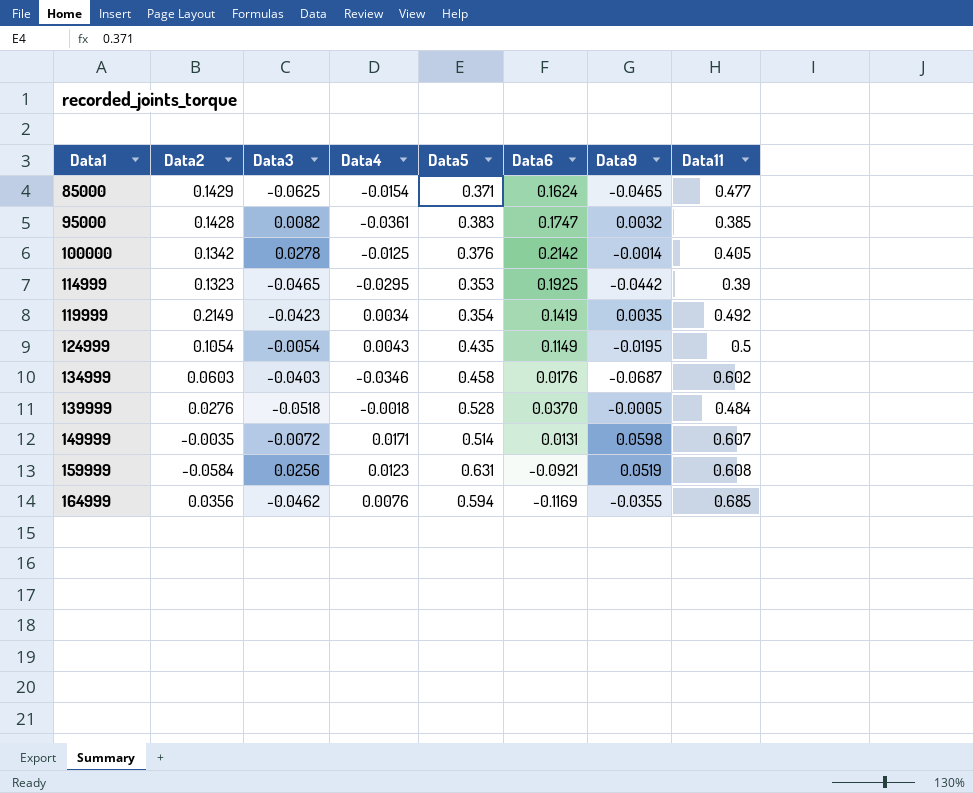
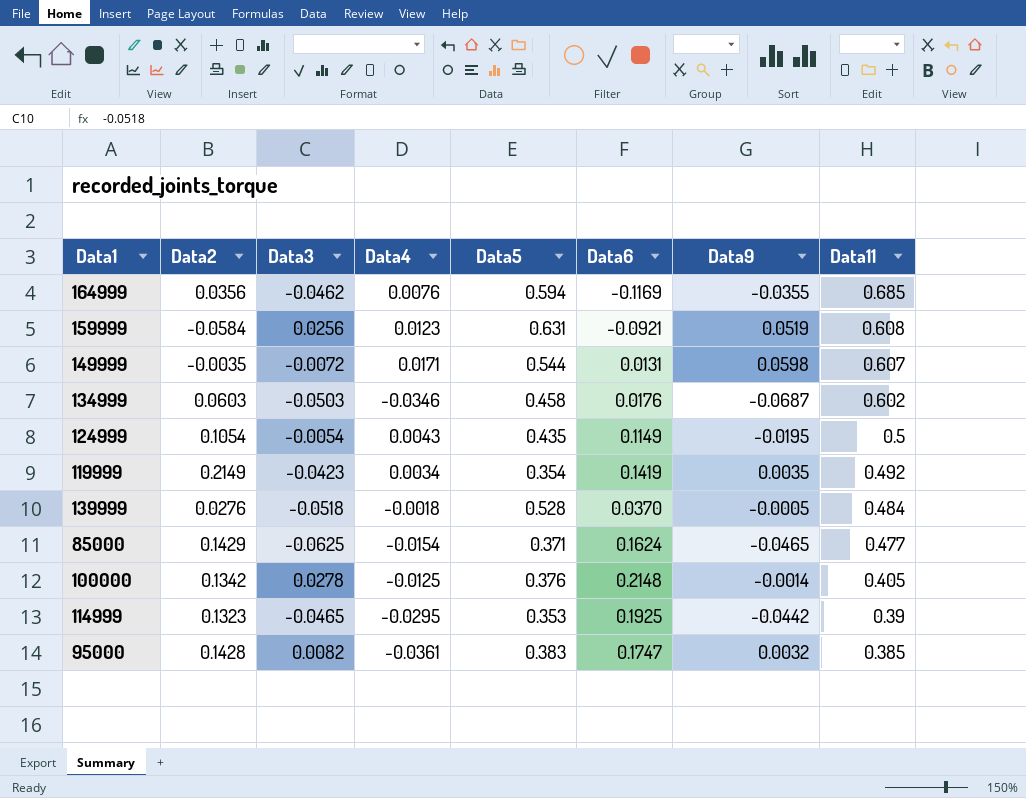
row order: Data1 ascending -> Data11 descending
149999 | Data5: 0.514 -> 0.544
134999 | Data3: -0.0403 -> -0.0503
100000 | Data6: 0.2142 -> 0.2148

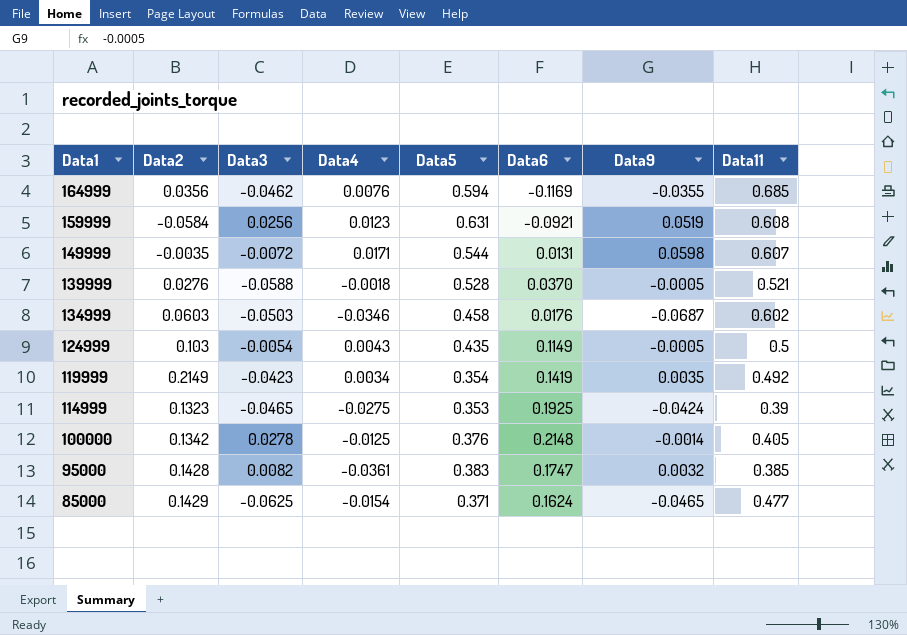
row order: Data11 descending -> Data1 descending
139999 | Data3: -0.0518 -> -0.0588
139999 | Data11: 0.484 -> 0.521
124999 | Data2: 0.1054 -> 0.103
124999 | Data9: -0.0195 -> -0.0005
114999 | Data4: -0.0295 -> -0.0275
114999 | Data9: -0.0442 -> -0.0424

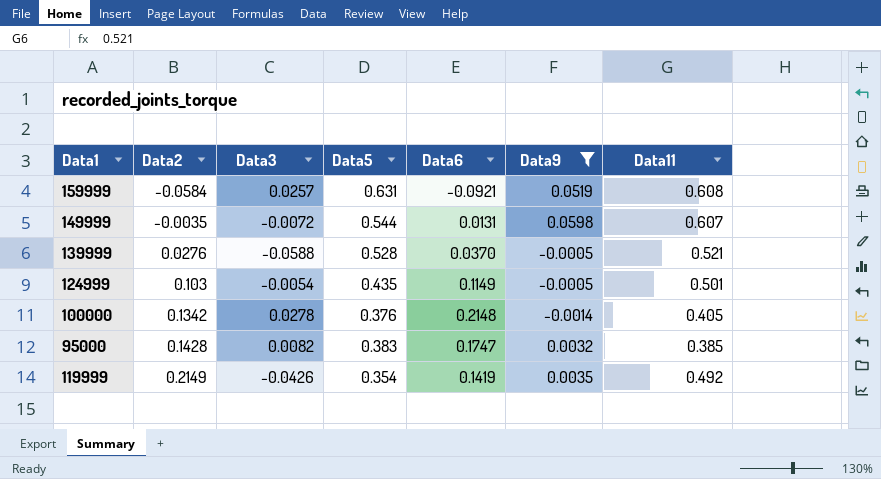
filter: none -> Data9 >= -0.0014
row order: Data1 descending -> Data2 ascending
column Data4 | position: 4 -> none
159999 | Data3: 0.0256 -> 0.0257
124999 | Data11: 0.5 -> 0.501
119999 | Data3: -0.0423 -> -0.0426

